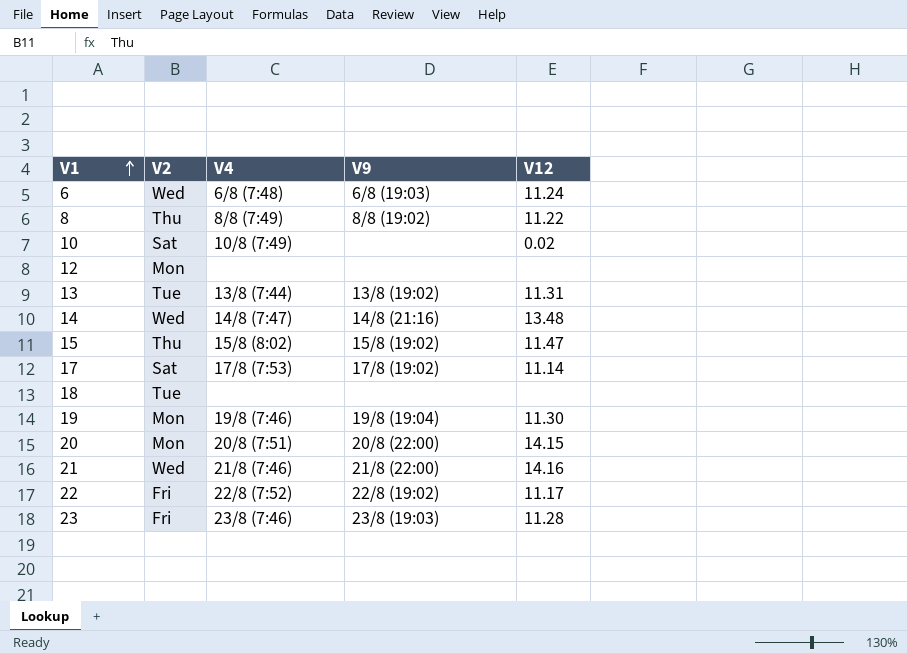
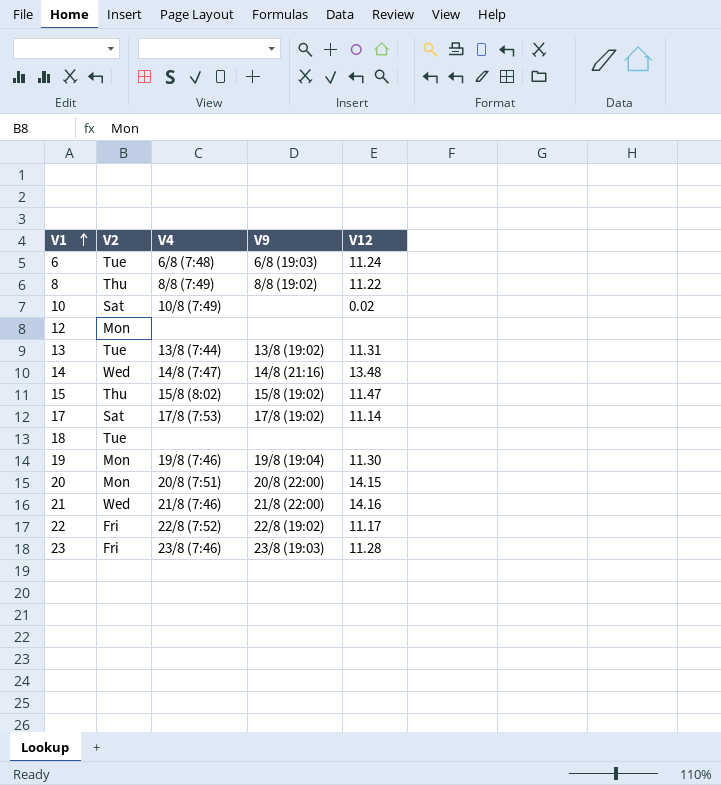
6 | V2: Wed -> Tue

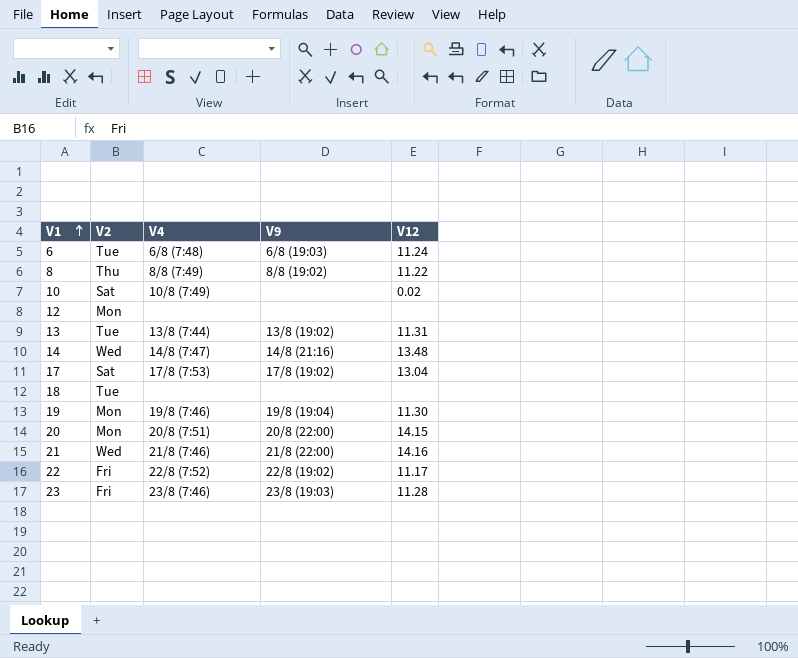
row 15: Thu | 15/8 (8:02) | 15/8 (19:02) | 11.47 -> none
17 | V12: 11.14 -> 13.04

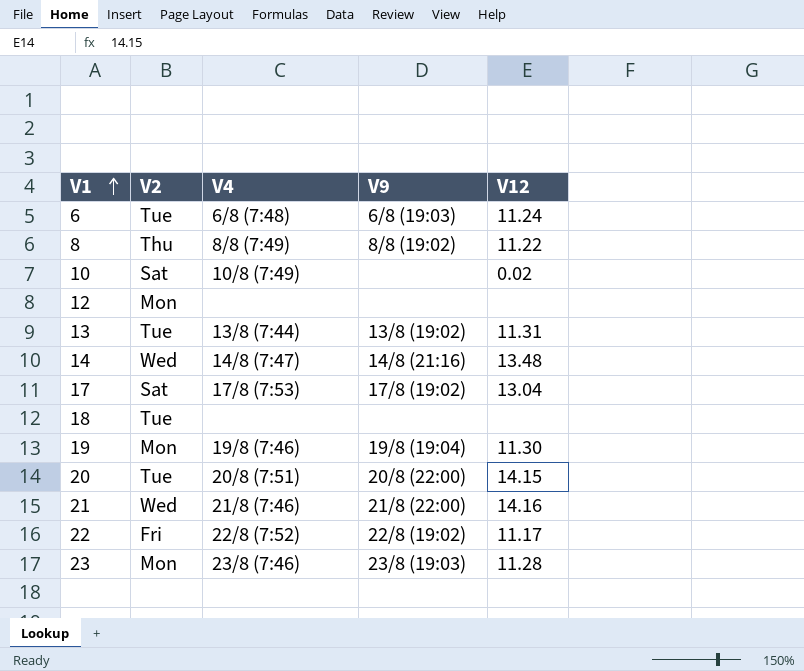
20 | V2: Mon -> Tue
23 | V2: Fri -> Mon

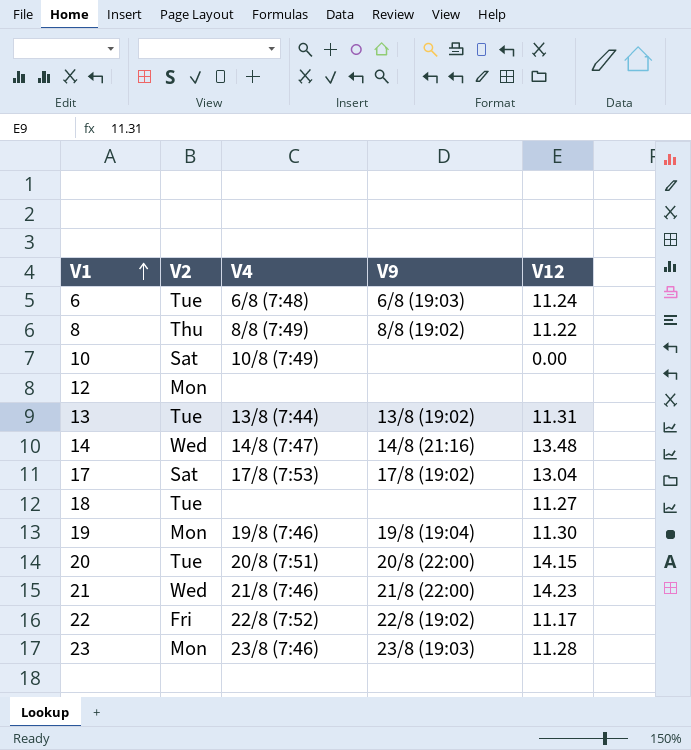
10 | V12: 0.02 -> 0.00
18 | V12: none -> 11.27
21 | V12: 14.16 -> 14.23

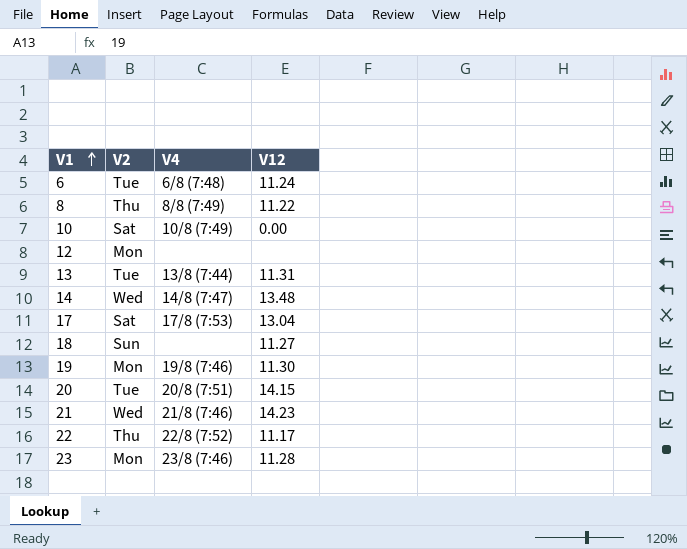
column V9 | position: 4 -> none
18 | V2: Tue -> Sun
22 | V2: Fri -> Thu

